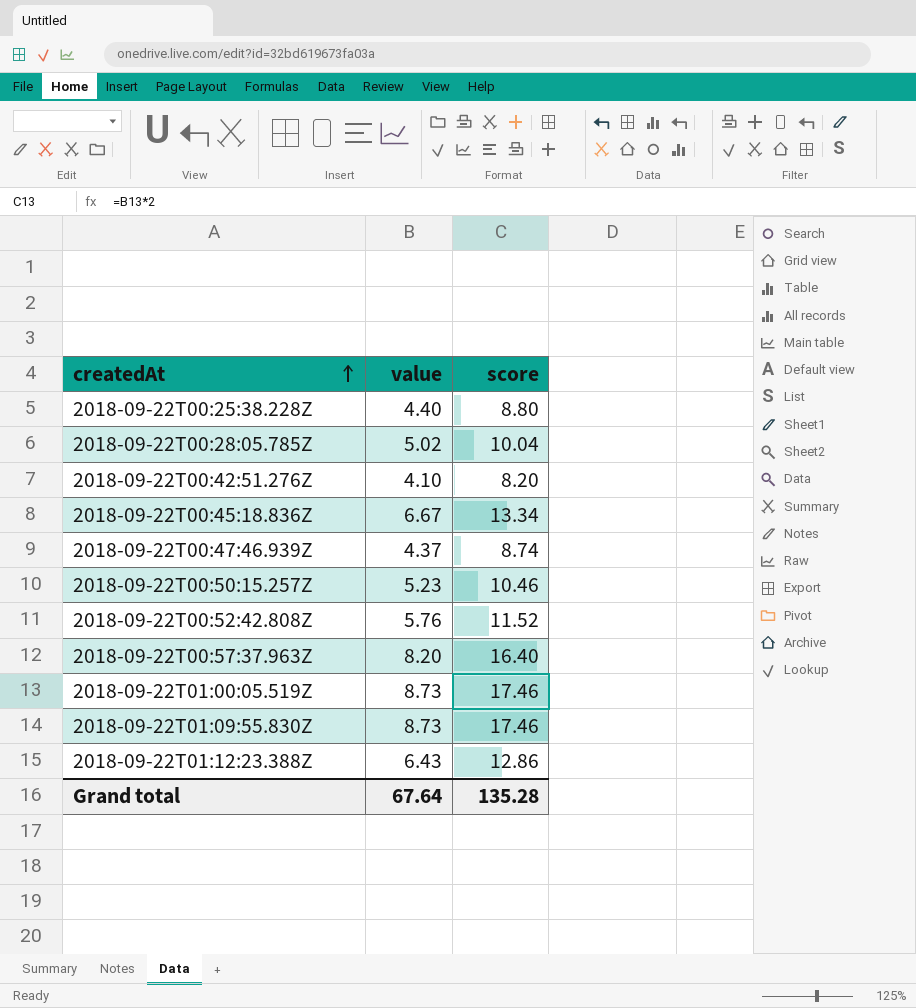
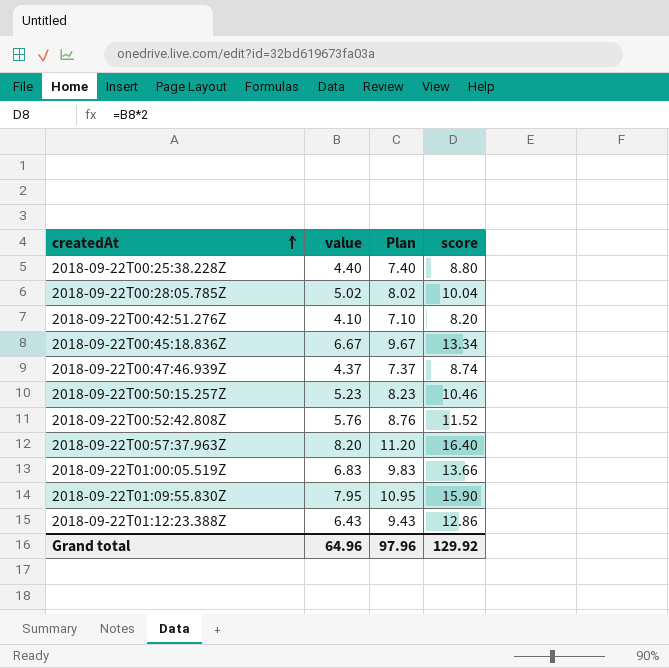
column Plan | formula: none -> [value] + 3
2018-09-22T01:00:05.519Z | value: 8.73 -> 6.83
2018-09-22T01:00:05.519Z | score: 17.46 -> 13.66
2018-09-22T01:09:55.830Z | value: 8.73 -> 7.95
2018-09-22T01:09:55.830Z | score: 17.46 -> 15.90
Grand total | value: 67.64 -> 64.96
Grand total | score: 135.28 -> 129.92

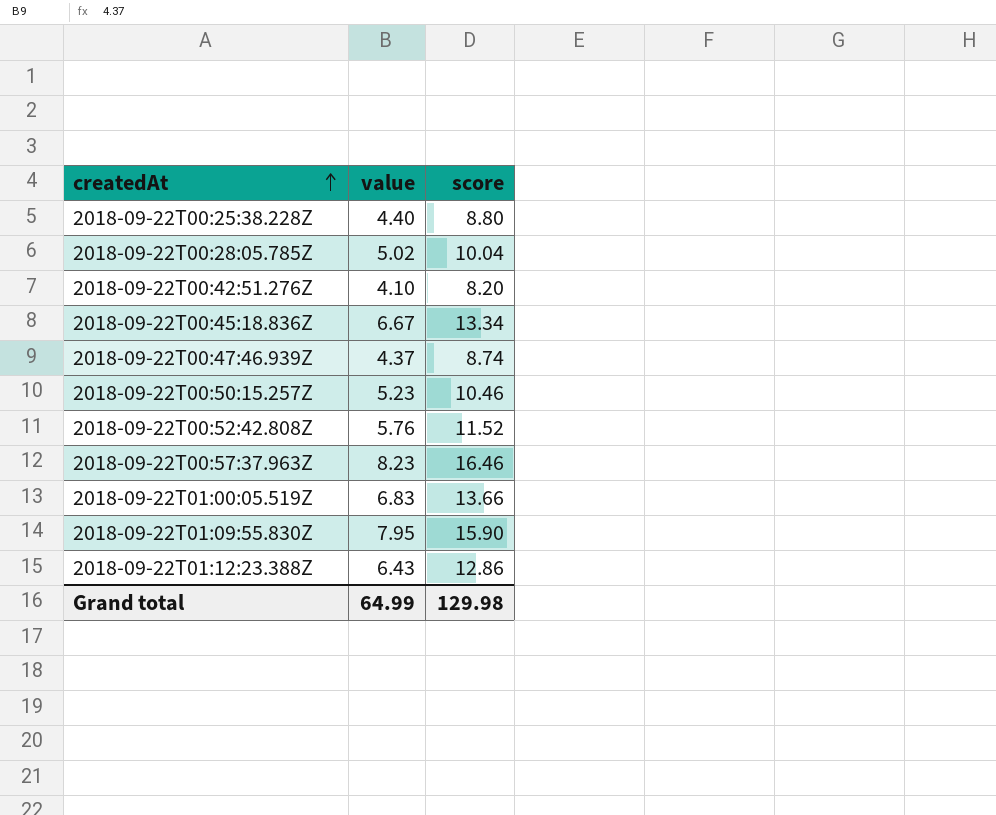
column Plan | formula: [value] + 3 -> none
2018-09-22T00:57:37.963Z | value: 8.20 -> 8.23
2018-09-22T00:57:37.963Z | score: 16.40 -> 16.46
Grand total | value: 64.96 -> 64.99
Grand total | score: 129.92 -> 129.98

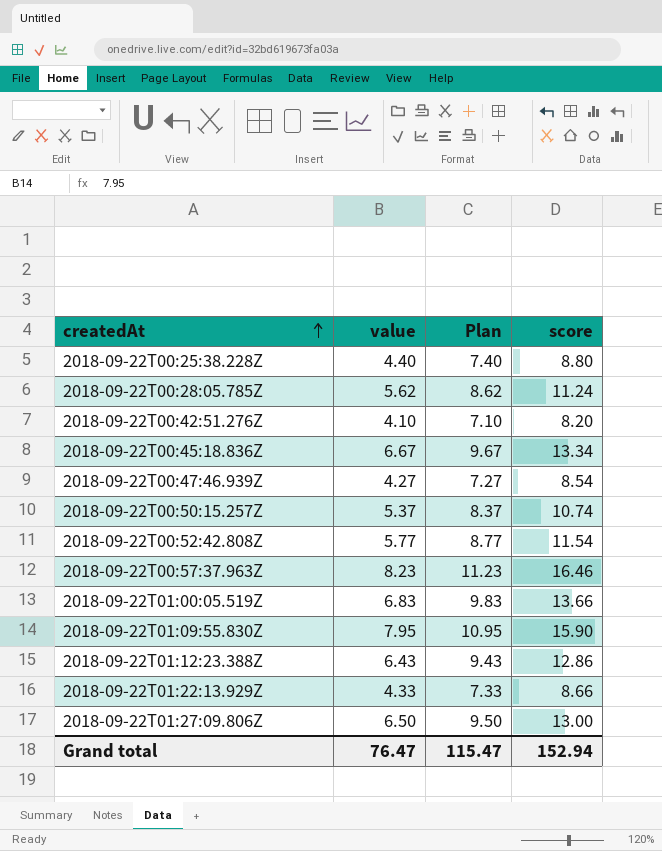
column Plan | formula: none -> [value] + 3
2018-09-22T00:28:05.785Z | value: 5.02 -> 5.62
2018-09-22T00:28:05.785Z | score: 10.04 -> 11.24
2018-09-22T00:47:46.939Z | value: 4.37 -> 4.27
2018-09-22T00:47:46.939Z | score: 8.74 -> 8.54
2018-09-22T00:50:15.257Z | value: 5.23 -> 5.37
2018-09-22T00:50:15.257Z | score: 10.46 -> 10.74
2018-09-22T00:52:42.808Z | value: 5.76 -> 5.77
2018-09-22T00:52:42.808Z | score: 11.52 -> 11.54
row 2018-09-22T01:22:13.929Z: none -> 4.33 | 7.33 | 8.66
row 2018-09-22T01:27:09.806Z: none -> 6.50 | 9.50 | 13.00
Grand total | value: 64.99 -> 76.47
Grand total | score: 129.98 -> 152.94

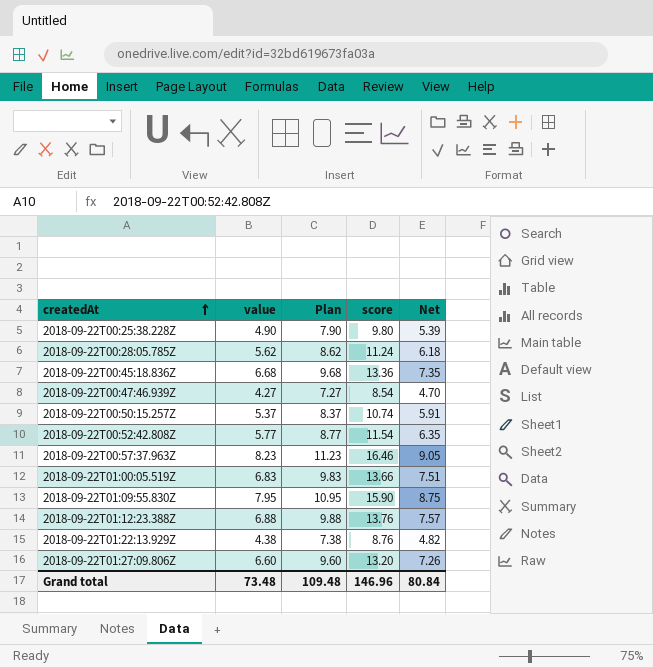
column Net | formula: none -> [value] * 1.1
row 2018-09-22T00:42:51.276Z: 4.10 | 7.10 | 8.20 -> none
2018-09-22T00:25:38.228Z | value: 4.40 -> 4.90
2018-09-22T00:25:38.228Z | Plan: 7.40 -> 7.90
2018-09-22T00:25:38.228Z | score: 8.80 -> 9.80
2018-09-22T00:45:18.836Z | value: 6.67 -> 6.68
2018-09-22T00:45:18.836Z | Plan: 9.67 -> 9.68
2018-09-22T00:45:18.836Z | score: 13.34 -> 13.36
2018-09-22T01:12:23.388Z | value: 6.43 -> 6.88
2018-09-22T01:12:23.388Z | Plan: 9.43 -> 9.88
2018-09-22T01:12:23.388Z | score: 12.86 -> 13.76
2018-09-22T01:22:13.929Z | value: 4.33 -> 4.38
2018-09-22T01:22:13.929Z | Plan: 7.33 -> 7.38
2018-09-22T01:22:13.929Z | score: 8.66 -> 8.76
2018-09-22T01:27:09.806Z | value: 6.50 -> 6.60
2018-09-22T01:27:09.806Z | Plan: 9.50 -> 9.60
2018-09-22T01:27:09.806Z | score: 13.00 -> 13.20
Grand total | value: 76.47 -> 73.48
Grand total | Plan: 115.47 -> 109.48
Grand total | score: 152.94 -> 146.96

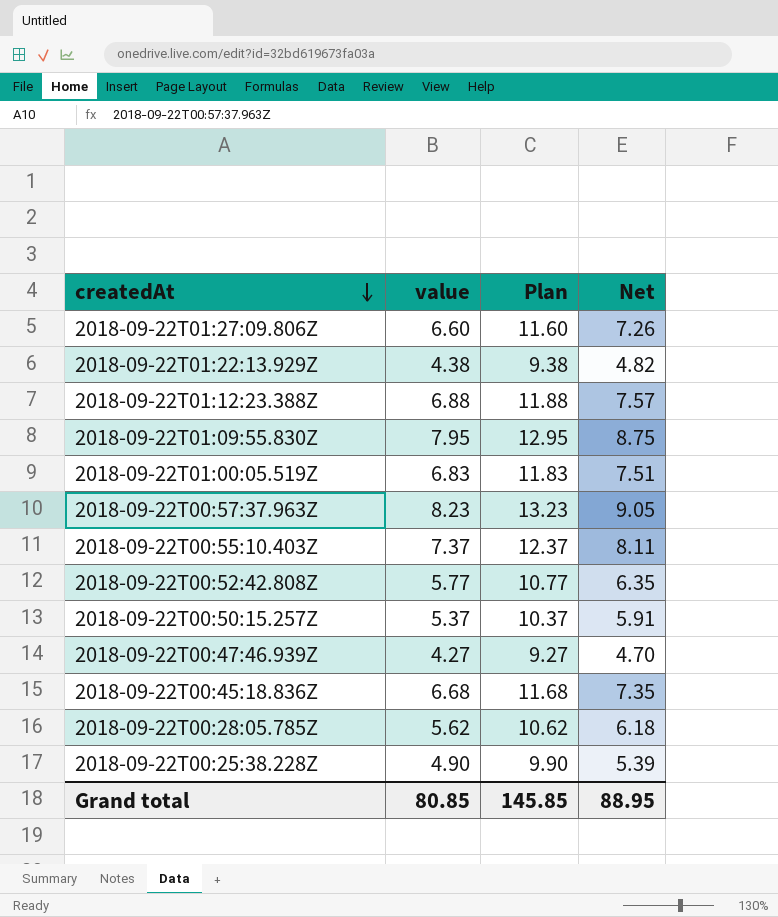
row order: createdAt ascending -> createdAt descending
column score | formula: [value] * 2 -> none
column Plan | formula: [value] + 3 -> [value] + 5
row 2018-09-22T00:55:10.403Z: none -> 7.37 | 12.37 | 8.11
Grand total | value: 73.48 -> 80.85
Grand total | Plan: 109.48 -> 145.85
Grand total | Net: 80.84 -> 88.95

